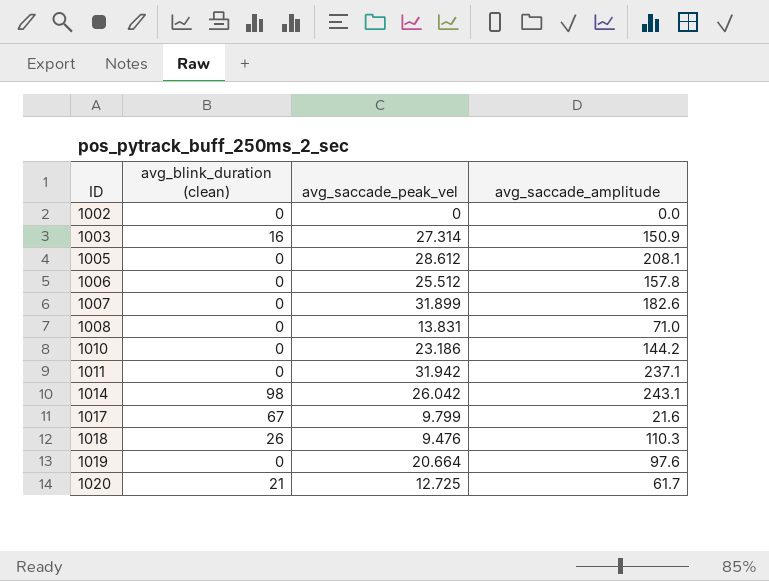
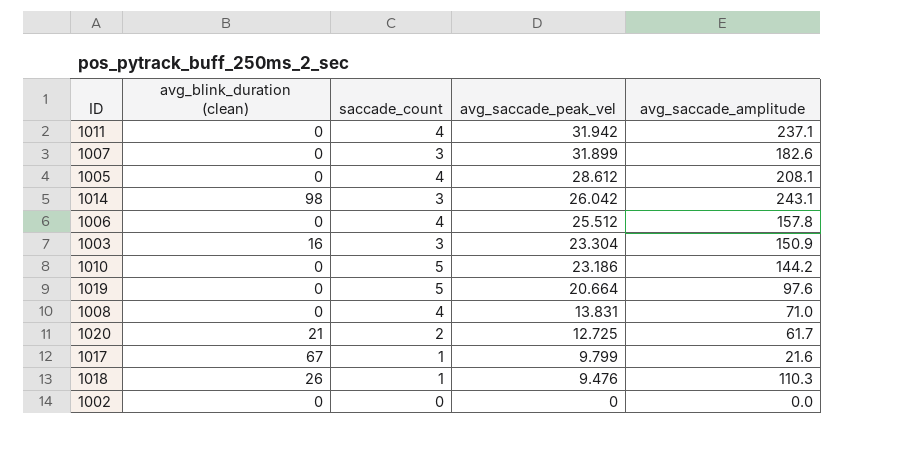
row order: ID ascending -> avg_saccade_peak_vel descending
column saccade_count | position: none -> 3
1003 | avg_saccade_peak_vel: 27.314 -> 23.304

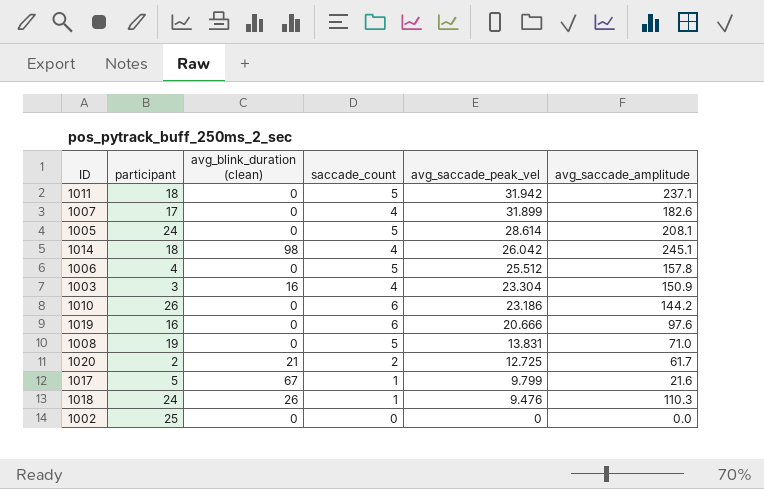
column participant | position: none -> 2
1011 | saccade_count: 4 -> 5
1007 | saccade_count: 3 -> 4
1005 | saccade_count: 4 -> 5
1005 | avg_saccade_peak_vel: 28.612 -> 28.614
1014 | saccade_count: 3 -> 4
1014 | avg_saccade_amplitude: 243.1 -> 245.1
1006 | saccade_count: 4 -> 5
1003 | saccade_count: 3 -> 4
1010 | saccade_count: 5 -> 6
1019 | saccade_count: 5 -> 6
1019 | avg_saccade_peak_vel: 20.664 -> 20.666
1008 | saccade_count: 4 -> 5

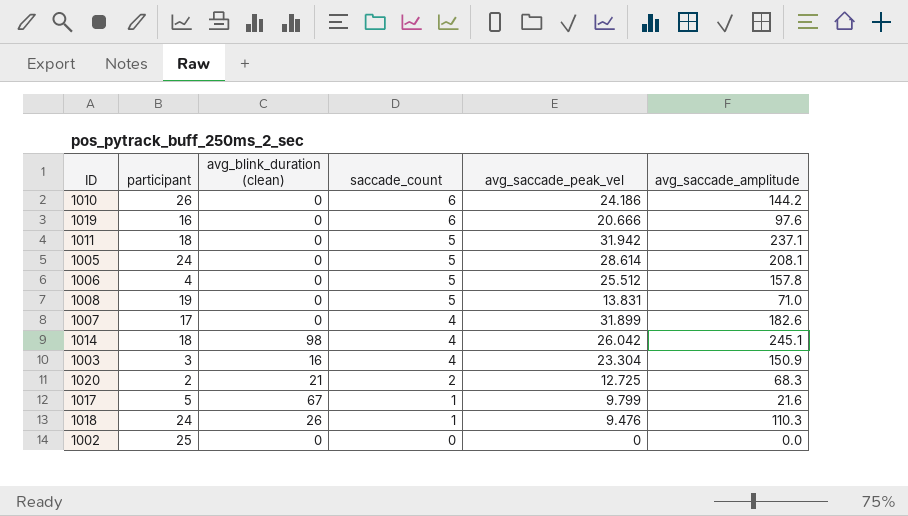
row order: avg_saccade_peak_vel descending -> saccade_count descending
1010 | avg_saccade_peak_vel: 23.186 -> 24.186
1020 | avg_saccade_amplitude: 61.7 -> 68.3

